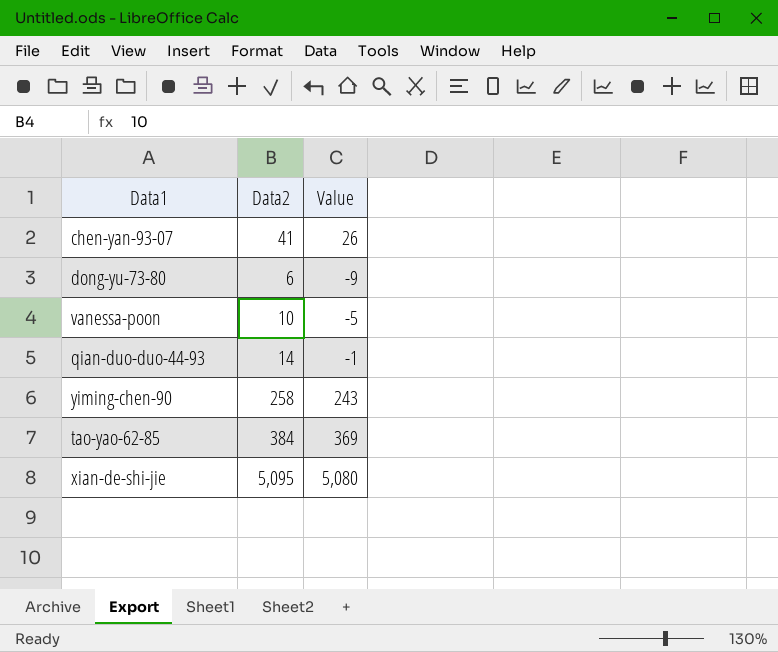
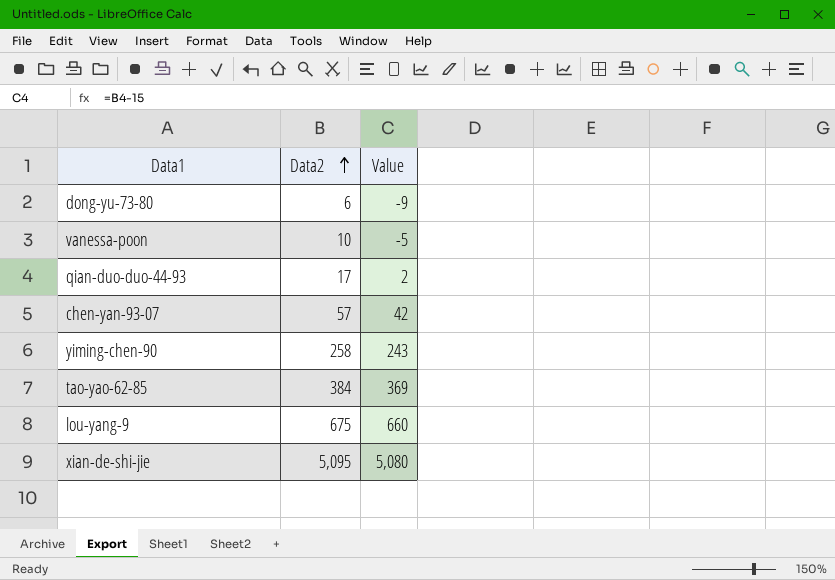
row order: none -> Data2 ascending
qian-duo-duo-44-93 | Data2: 14 -> 17
qian-duo-duo-44-93 | Value: -1 -> 2
chen-yan-93-07 | Data2: 41 -> 57
chen-yan-93-07 | Value: 26 -> 42
row lou-yang-9: none -> 675 | 660

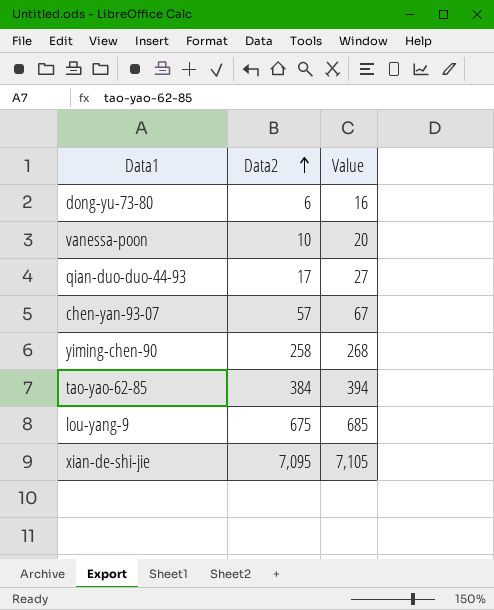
column Value | formula: [Data2] - 15 -> [Data2] + 10
xian-de-shi-jie | Data2: 5,095 -> 7,095

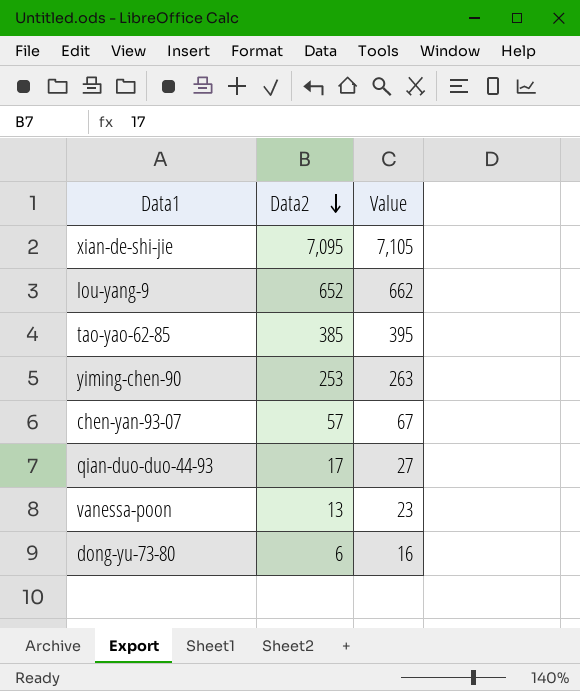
row order: Data2 ascending -> Data2 descending
lou-yang-9 | Data2: 675 -> 652
lou-yang-9 | Value: 685 -> 662
tao-yao-62-85 | Data2: 384 -> 385
tao-yao-62-85 | Value: 394 -> 395
yiming-chen-90 | Data2: 258 -> 253
yiming-chen-90 | Value: 268 -> 263
vanessa-poon | Data2: 10 -> 13
vanessa-poon | Value: 20 -> 23

